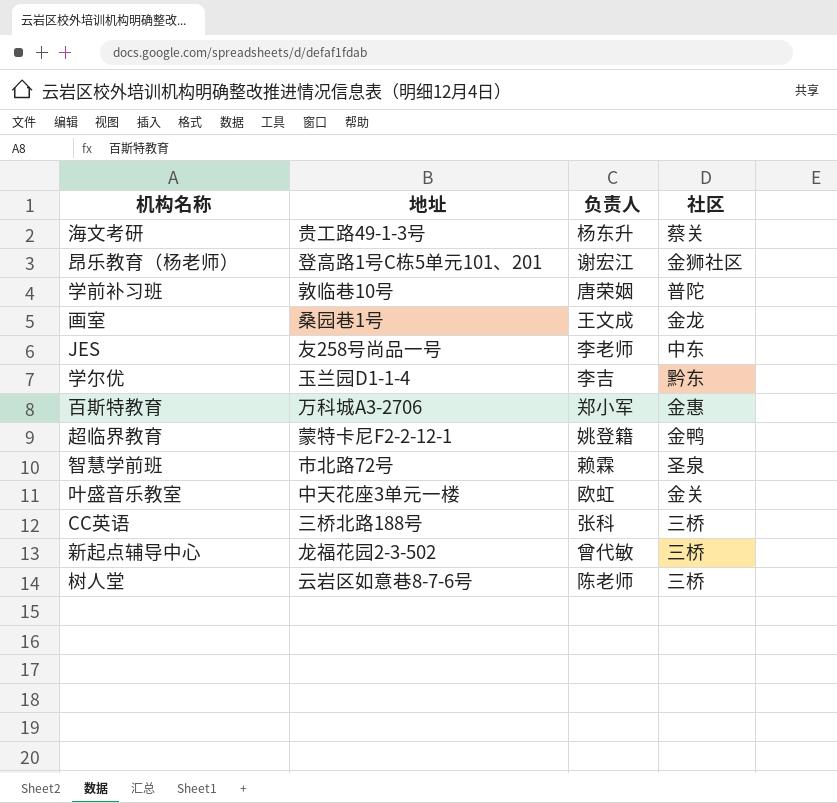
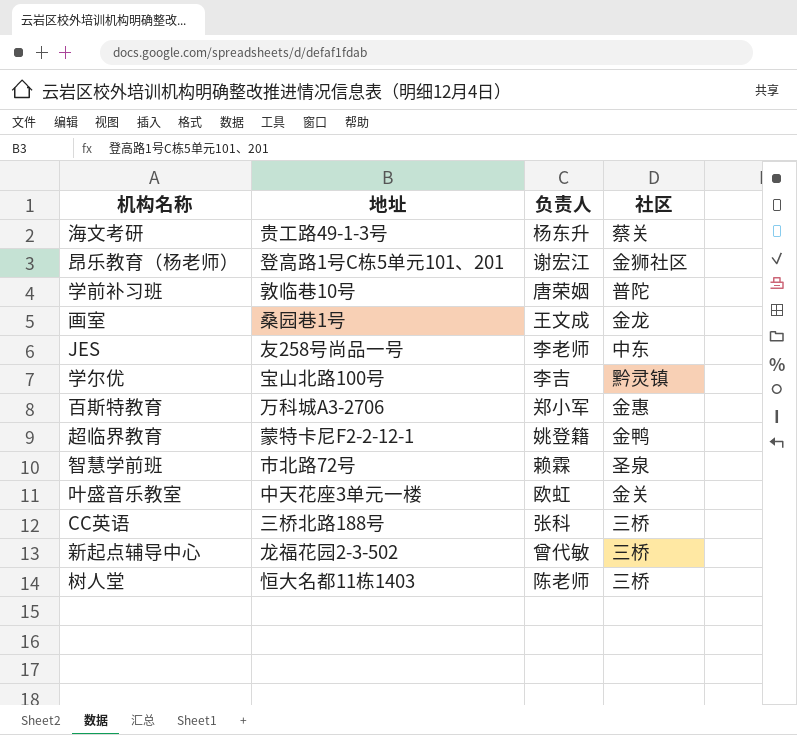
学尔优 | 地址: 玉兰园D1-1-4 -> 宝山北路100号
学尔优 | 社区: 黔东 -> 黔灵镇
树人堂 | 地址: 云岩区如意巷8-7-6号 -> 恒大名都11栋1403

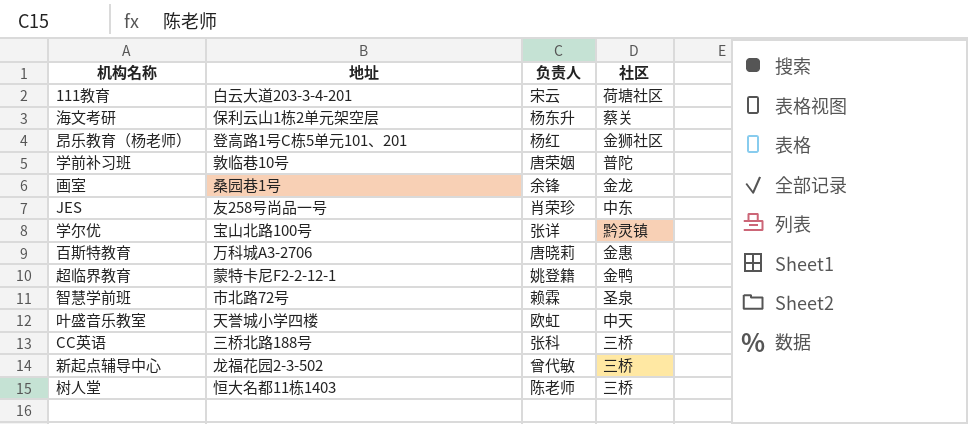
row 111教育: none -> 白云大道203-3-4-201 | 宋云 | 荷塘社区
海文考研 | 地址: 贵工路49-1-3号 -> 保利云山1栋2单元架空层
昂乐教育（杨老师） | 负责人: 谢宏江 -> 杨红
画室 | 负责人: 王文成 -> 余锋
JES | 负责人: 李老师 -> 肖荣珍
学尔优 | 负责人: 李吉 -> 张详
百斯特教育 | 负责人: 郑小军 -> 唐晓莉
叶盛音乐教室 | 地址: 中天花座3单元一楼 -> 天誉城小学四楼
叶盛音乐教室 | 社区: 金关 -> 中天

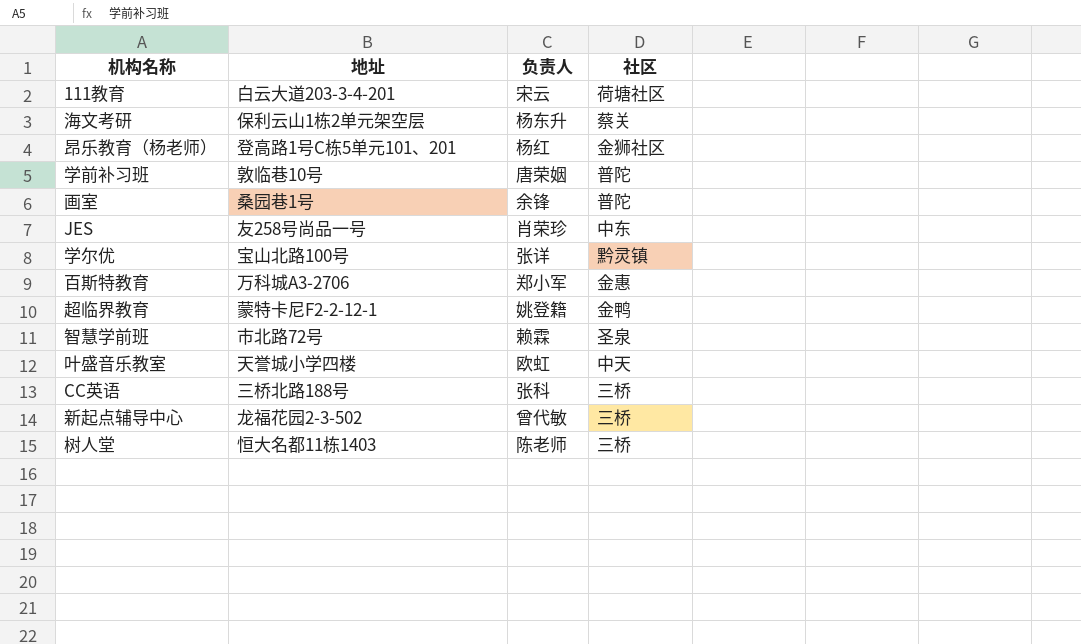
画室 | 社区: 金龙 -> 普陀
百斯特教育 | 负责人: 唐晓莉 -> 郑小军

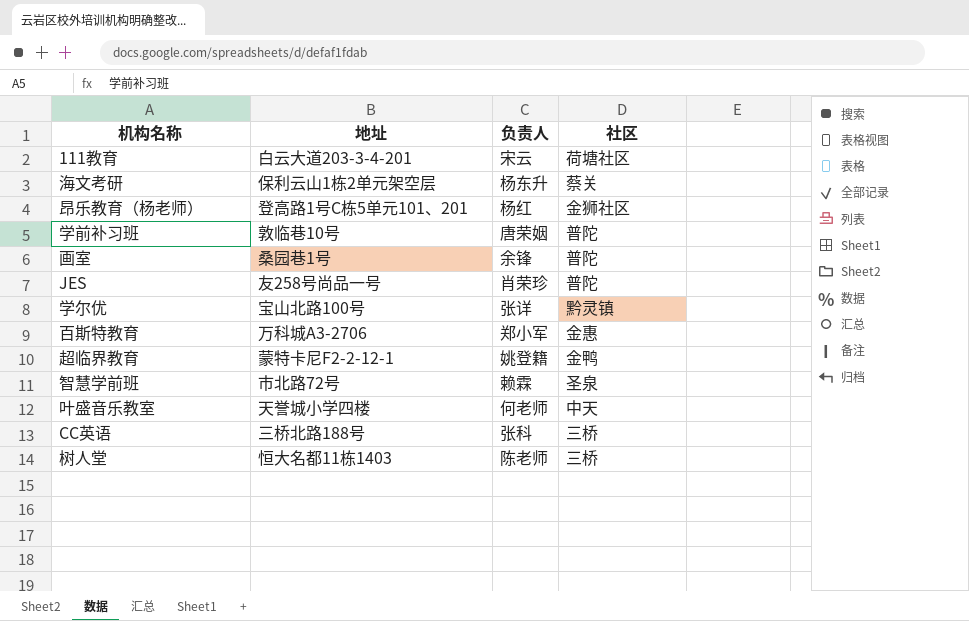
row 新起点辅导中心: 龙福花园2-3-502 | 曾代敏 | 三桥 -> none
JES | 社区: 中东 -> 普陀
叶盛音乐教室 | 负责人: 欧虹 -> 何老师

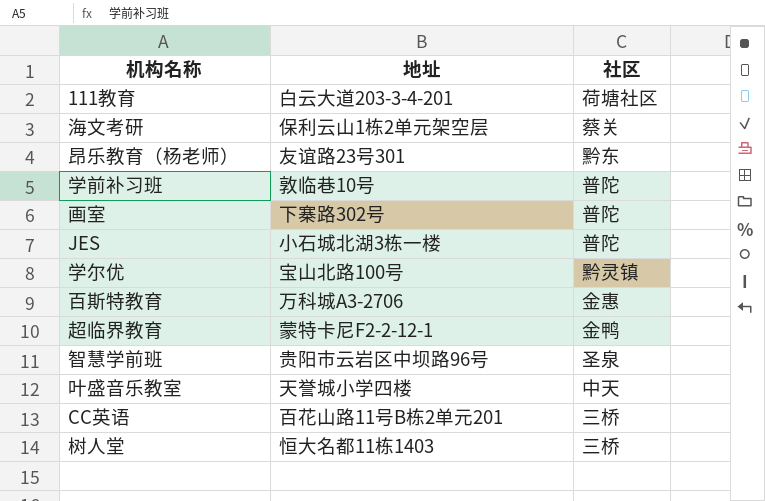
column 负责人 | position: 3 -> none
昂乐教育（杨老师） | 地址: 登高路1号C栋5单元101、201 -> 友谊路23号301
昂乐教育（杨老师） | 社区: 金狮社区 -> 黔东
画室 | 地址: 桑园巷1号 -> 下寨路302号
JES | 地址: 友258号尚品一号 -> 小石城北湖3栋一楼
智慧学前班 | 地址: 市北路72号 -> 贵阳市云岩区中坝路96号
CC英语 | 地址: 三桥北路188号 -> 百花山路11号B栋2单元201

